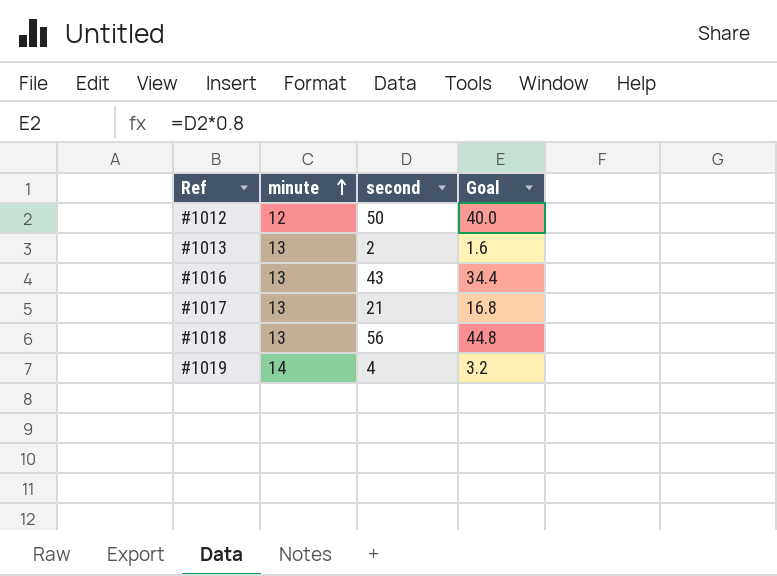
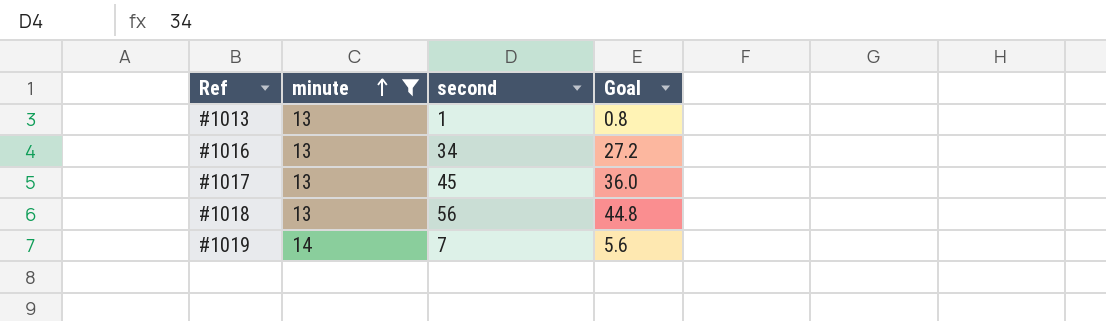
filter: none -> minute != 12
#1013 | second: 2 -> 1
#1013 | Goal: 1.6 -> 0.8
#1016 | second: 43 -> 34
#1016 | Goal: 34.4 -> 27.2
#1017 | second: 21 -> 45
#1017 | Goal: 16.8 -> 36.0
#1019 | second: 4 -> 7
#1019 | Goal: 3.2 -> 5.6

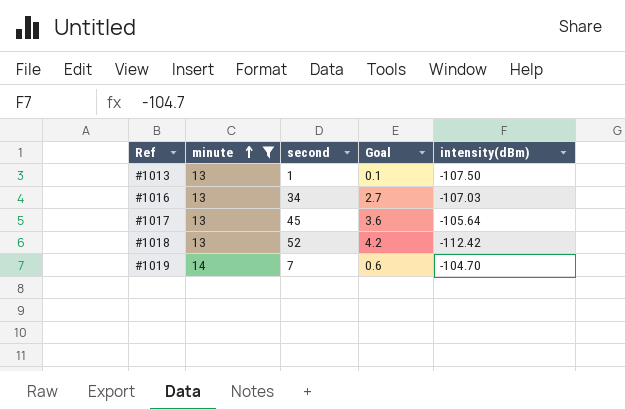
column Goal | formula: [second] * 0.8 -> [second] * 0.08
column intensity(dBm) | position: none -> 5
#1018 | second: 56 -> 52

